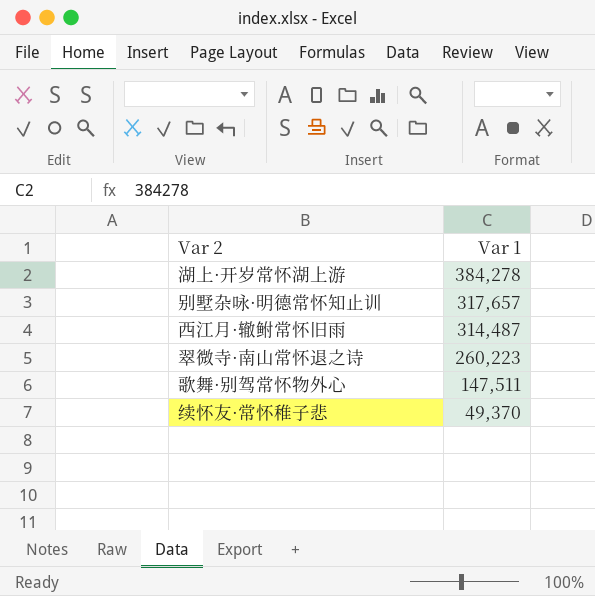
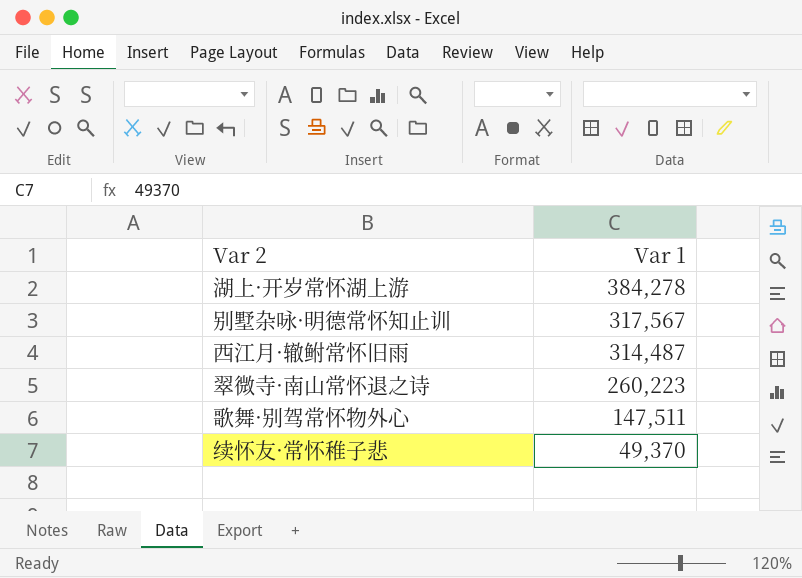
别墅杂咏·明德常怀知止训 | Var 1: 317,657 -> 317,567

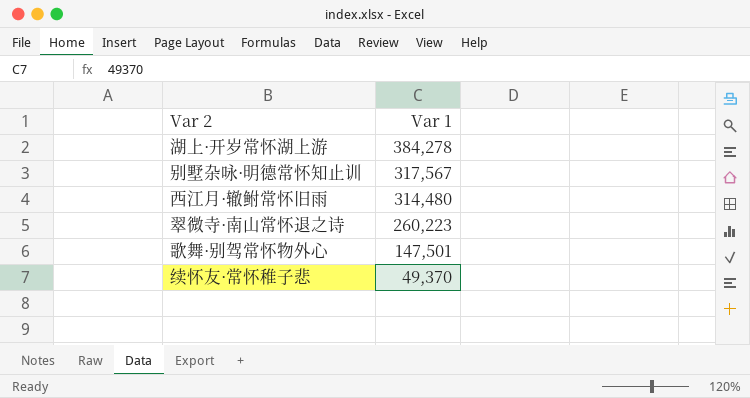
西江月·辙鲋常怀旧雨 | Var 1: 314,487 -> 314,480
歌舞·别驾常怀物外心 | Var 1: 147,511 -> 147,501

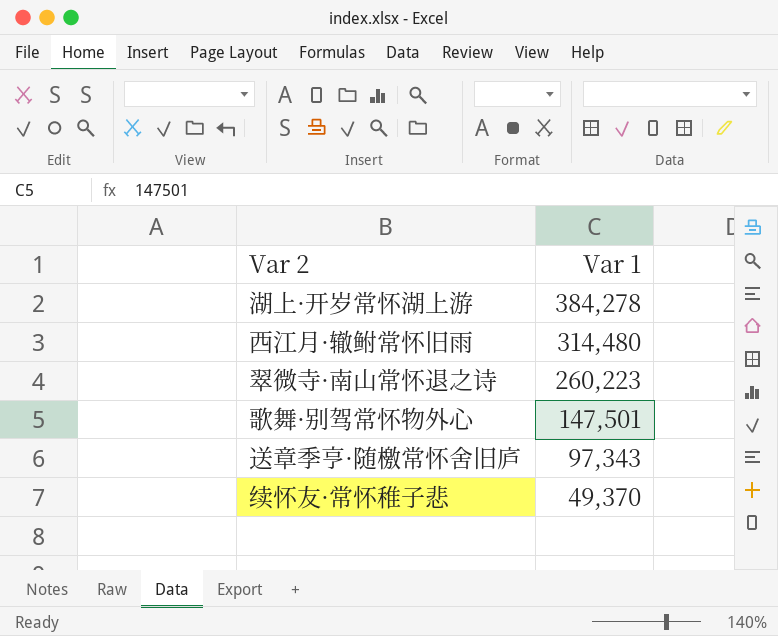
row 别墅杂咏·明德常怀知止训: 317,567 -> none
row 送章季亨·随檄常怀舍旧庐: none -> 97,343

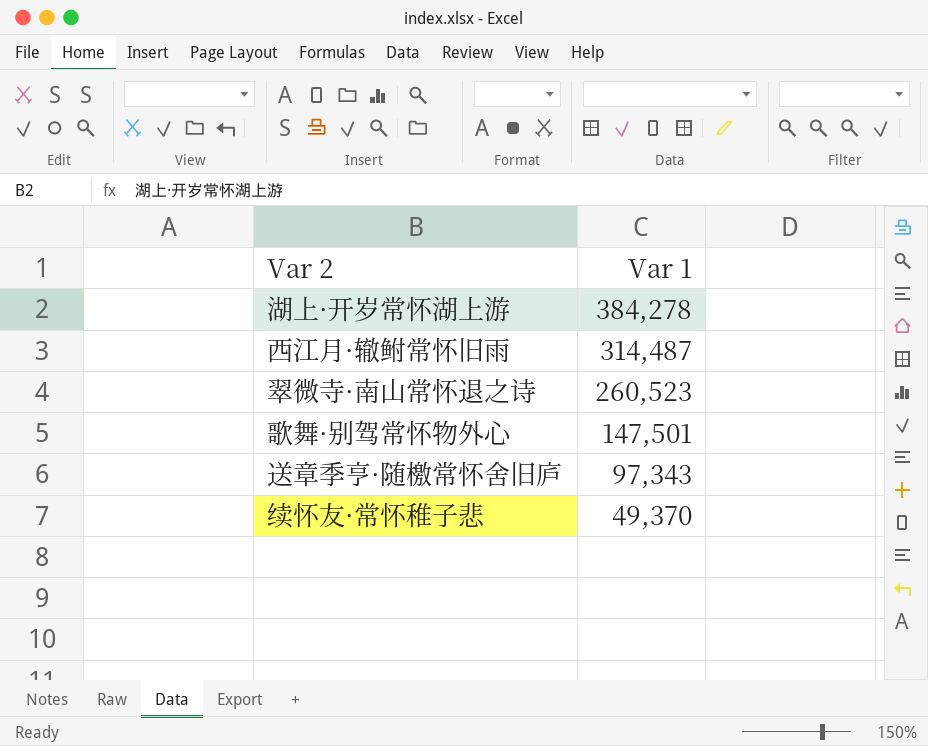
西江月·辙鲋常怀旧雨 | Var 1: 314,480 -> 314,487
翠微寺·南山常怀退之诗 | Var 1: 260,223 -> 260,523

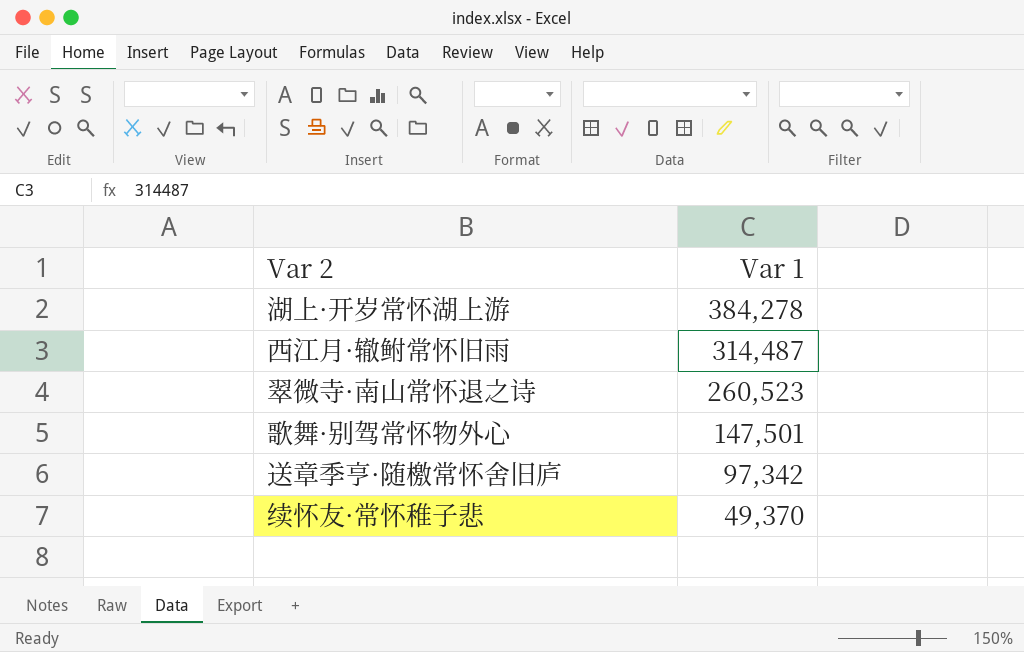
送章季亨·随檄常怀舍旧庐 | Var 1: 97,343 -> 97,342

